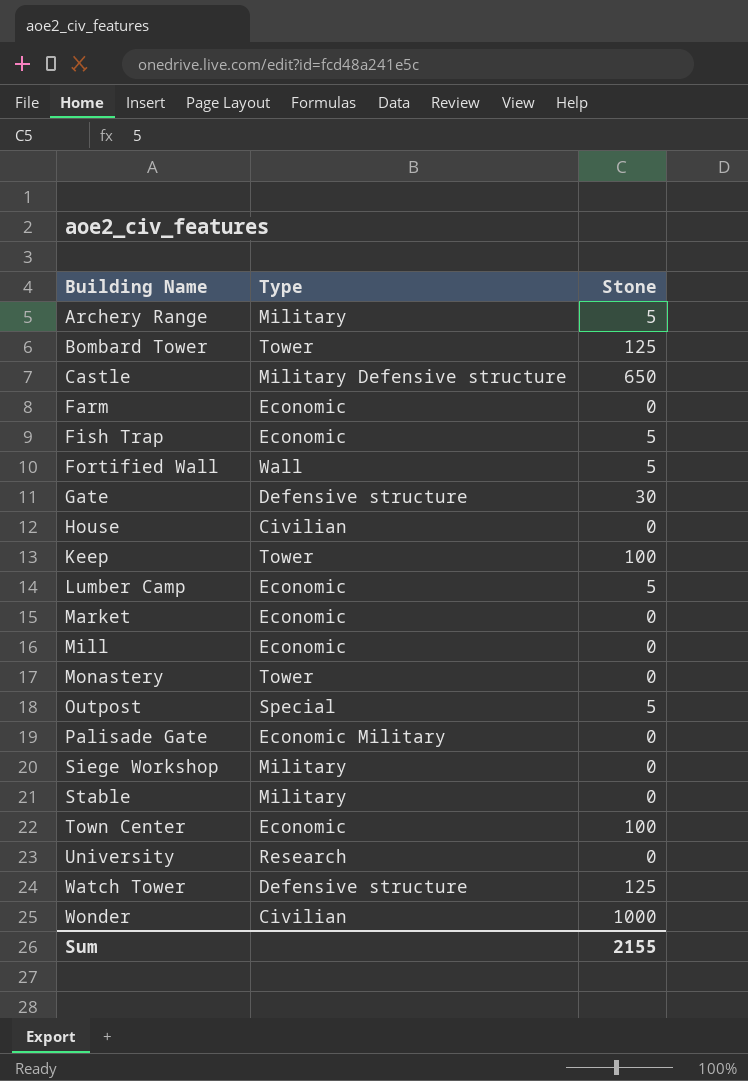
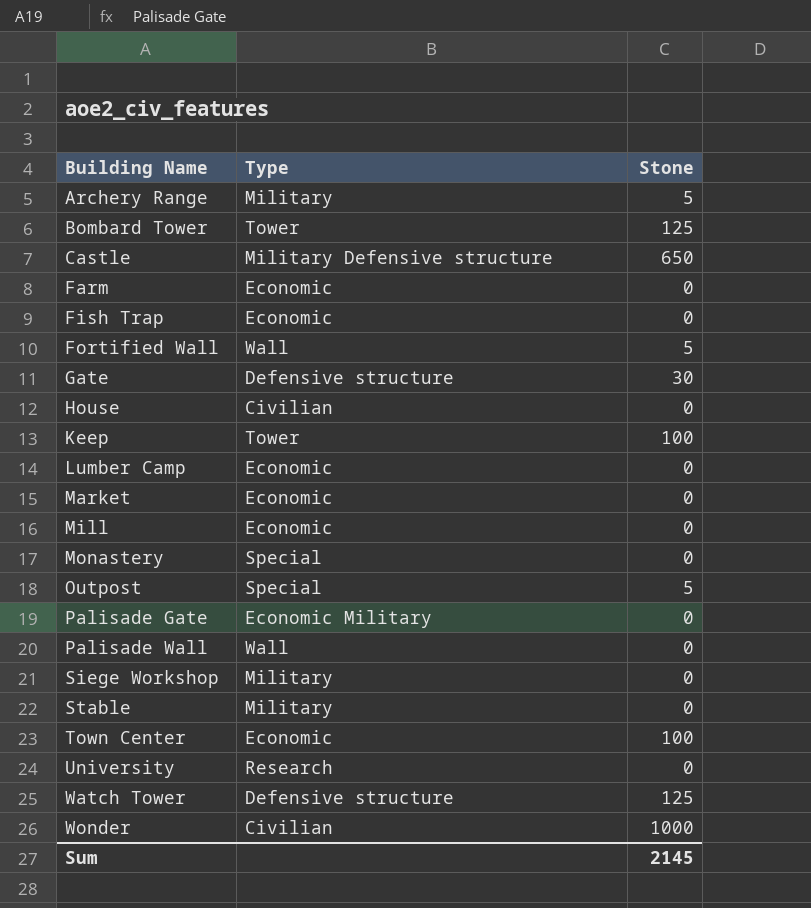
Fish Trap | Stone: 5 -> 0
Lumber Camp | Stone: 5 -> 0
Monastery | Type: Tower -> Special
row Palisade Wall: none -> Wall | 0
Sum | Stone: 2155 -> 2145

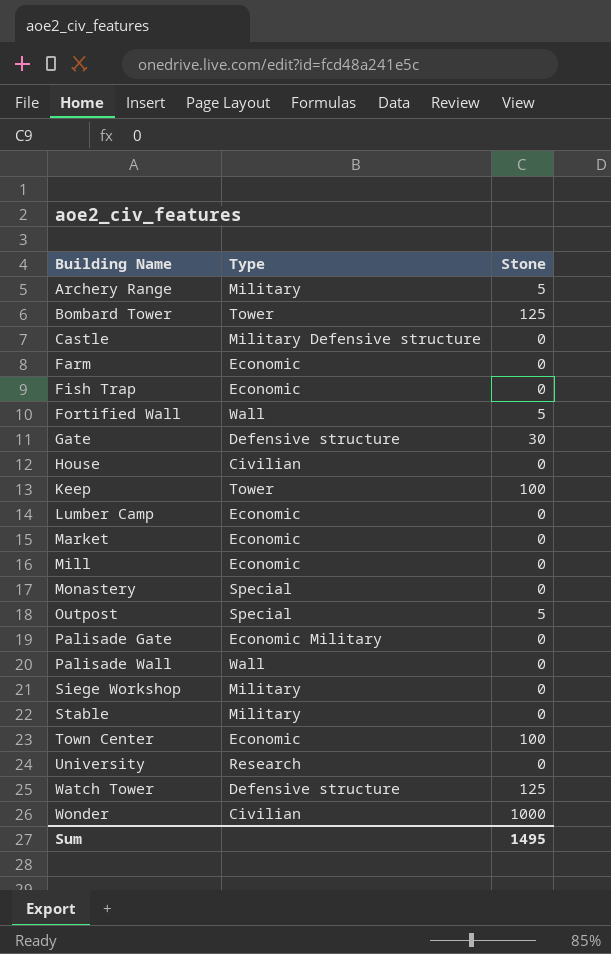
Castle | Stone: 650 -> 0
Sum | Stone: 2145 -> 1495

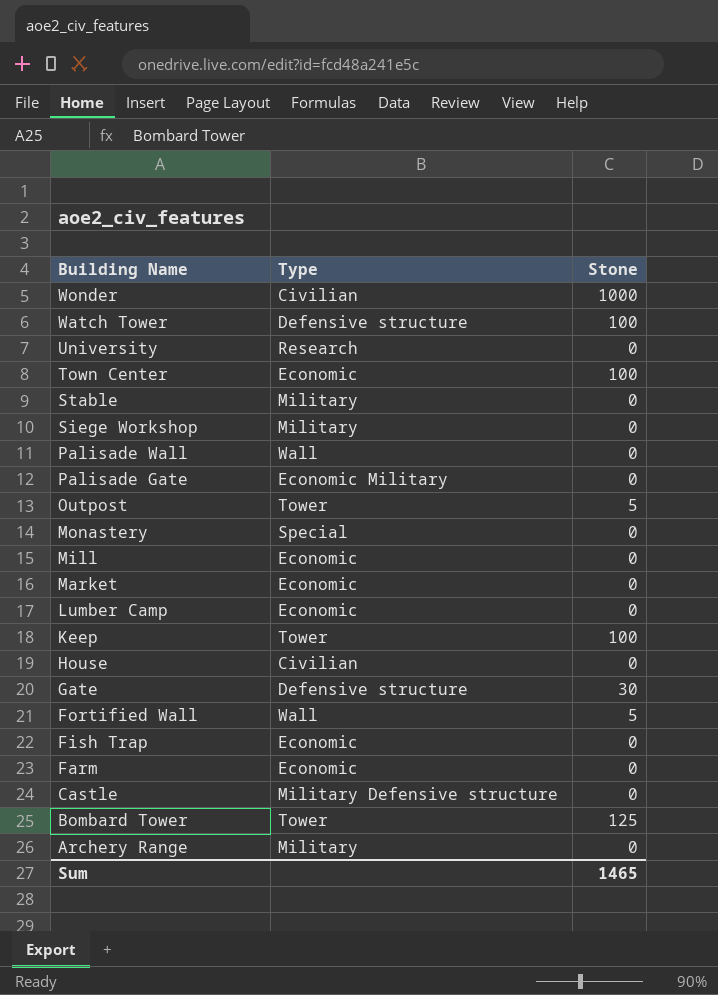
row order: Building Name ascending -> Building Name descending
Watch Tower | Stone: 125 -> 100
Outpost | Type: Special -> Tower
Archery Range | Stone: 5 -> 0
Sum | Stone: 1495 -> 1465

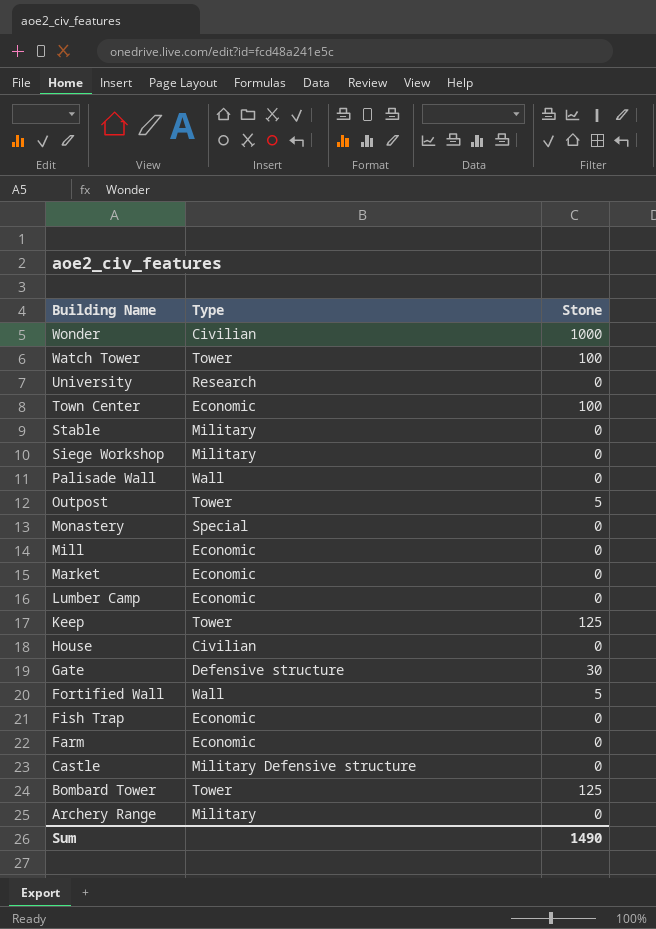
row Palisade Gate: Economic Military | 0 -> none
Watch Tower | Type: Defensive structure -> Tower
Keep | Stone: 100 -> 125
Sum | Stone: 1465 -> 1490

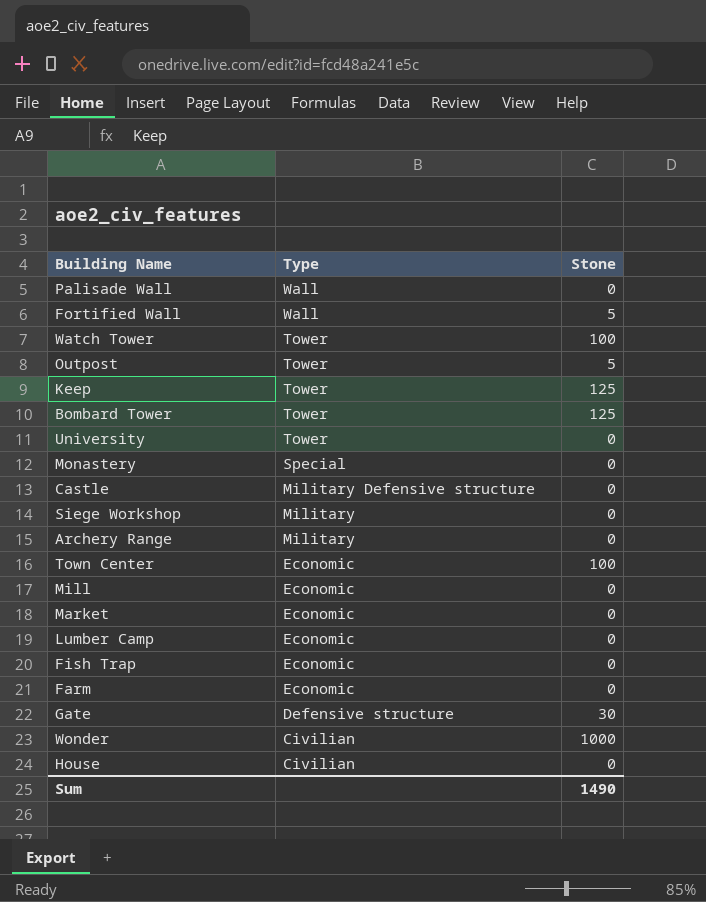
row order: Building Name descending -> Type descending
row Stable: Military | 0 -> none
University | Type: Research -> Tower

